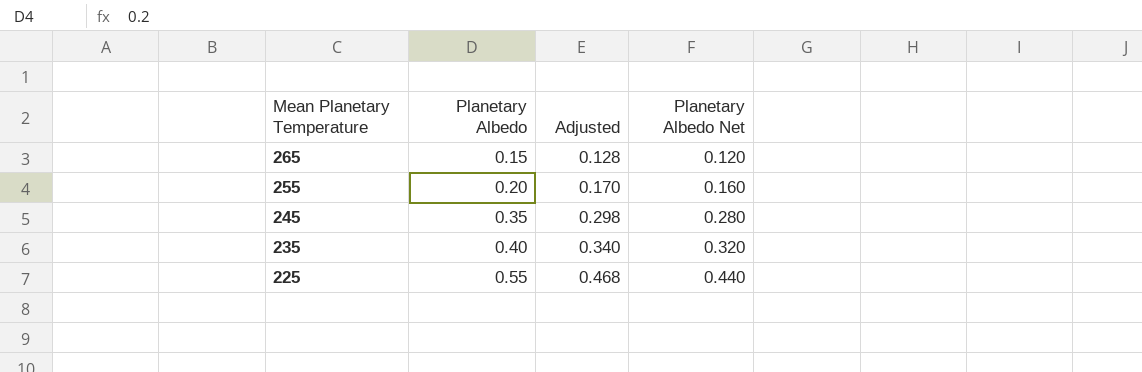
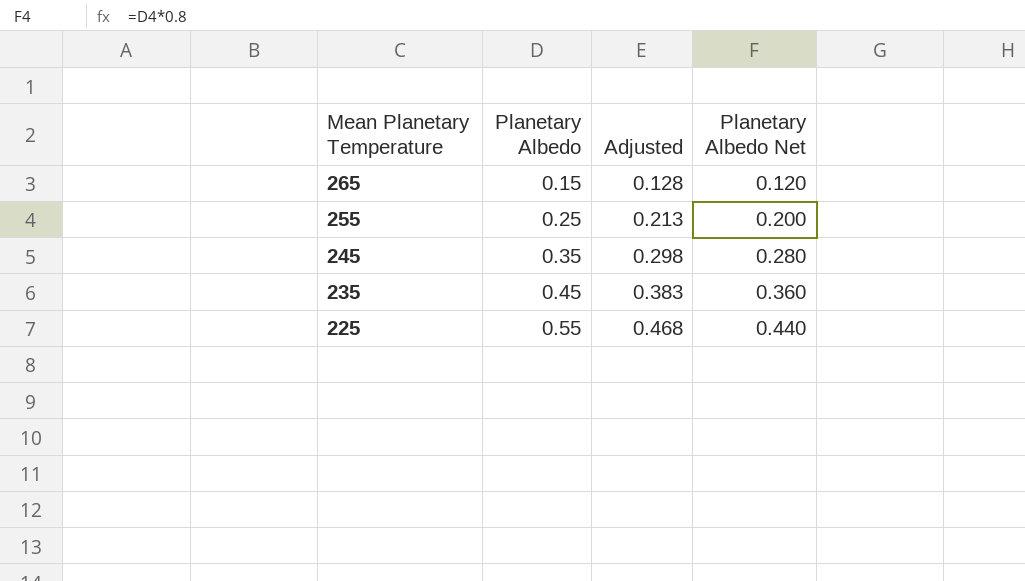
255 | Planetary Albedo: 0.20 -> 0.25
255 | Adjusted: 0.170 -> 0.213
255 | Planetary Albedo Net: 0.160 -> 0.200
235 | Planetary Albedo: 0.40 -> 0.45
235 | Adjusted: 0.340 -> 0.383
235 | Planetary Albedo Net: 0.320 -> 0.360

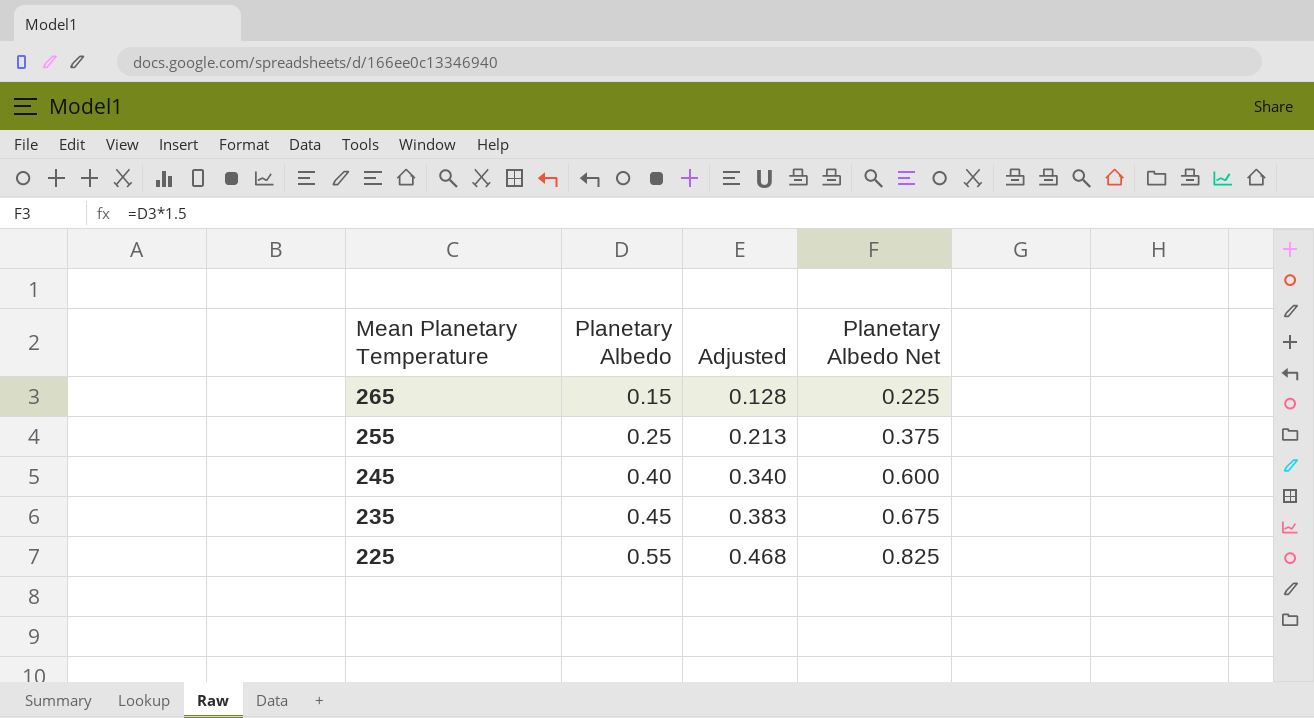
column Planetary Albedo Net | formula: [Planetary Albedo] * 0.8 -> [Planetary Albedo] * 1.5
245 | Planetary Albedo: 0.35 -> 0.40
245 | Adjusted: 0.298 -> 0.340

